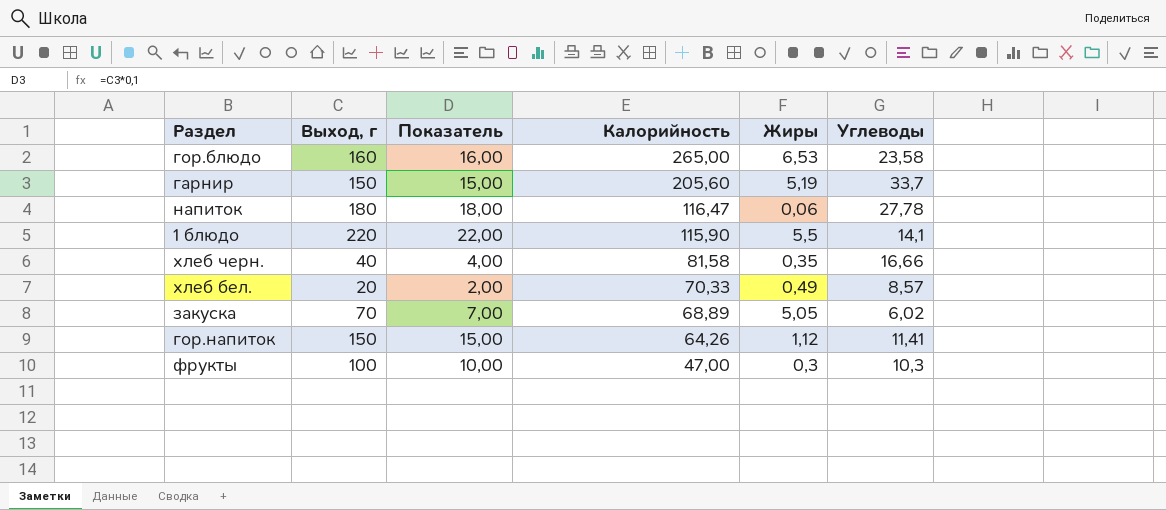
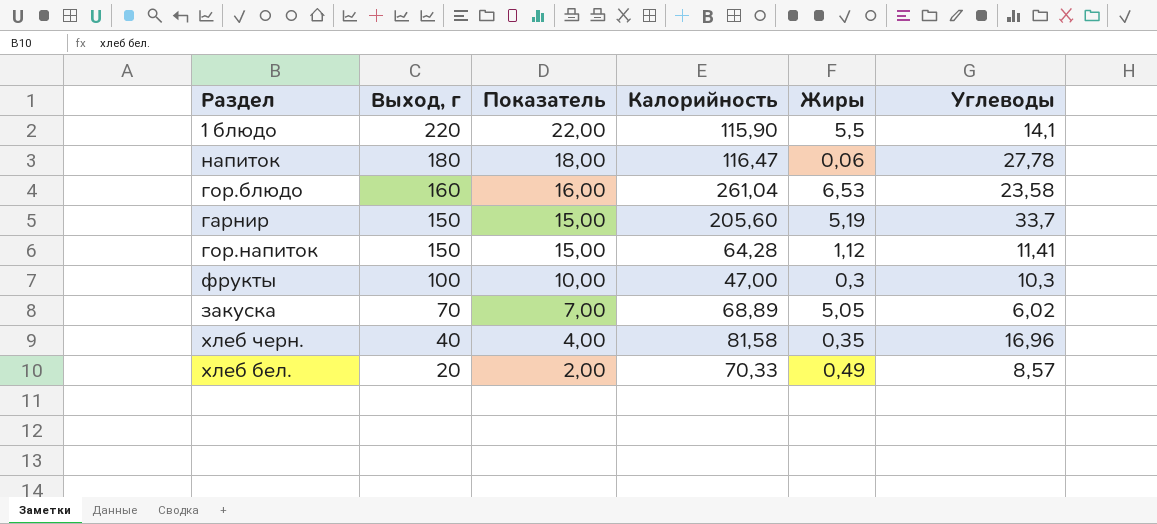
row order: Калорийность descending -> Выход, г descending
гор.блюдо | Калорийность: 265,00 -> 261,04
гор.напиток | Калорийность: 64,26 -> 64,28
хлеб черн. | Углеводы: 16,66 -> 16,96

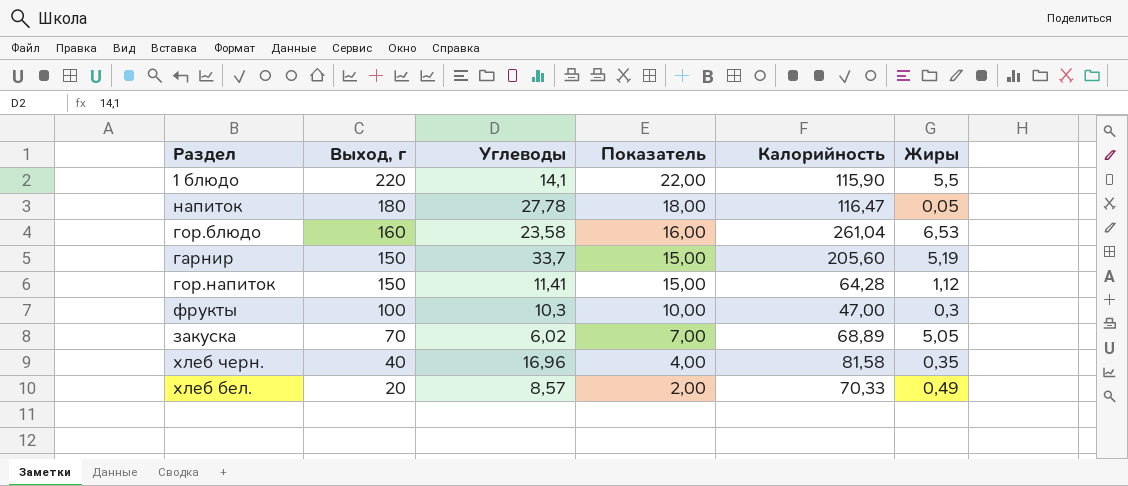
column Углеводы | position: 6 -> 3
напиток | Жиры: 0,06 -> 0,05

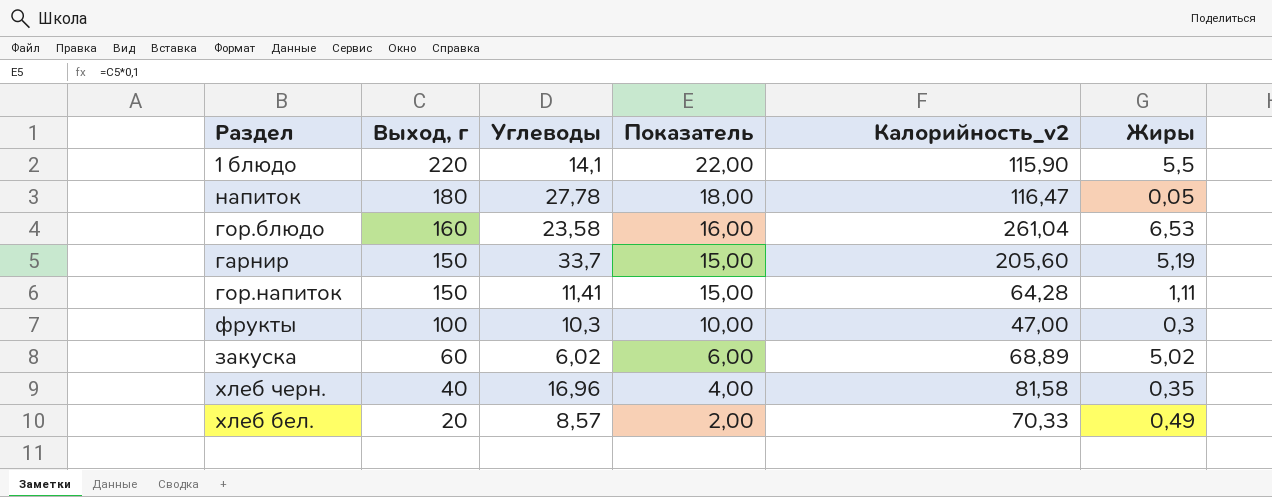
column name: Калорийность -> Калорийность_v2
гор.напиток | Жиры: 1,12 -> 1,11
закуска | Выход, г: 70 -> 60
закуска | Показатель: 7,00 -> 6,00
закуска | Жиры: 5,05 -> 5,02

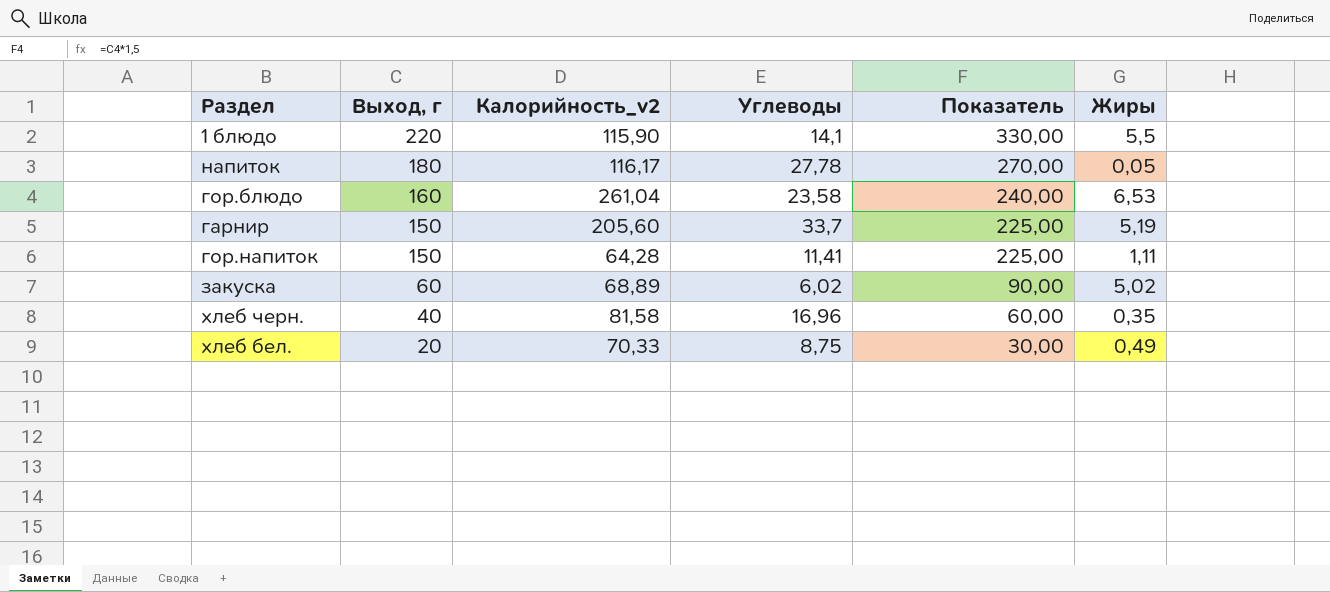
column Калорийность_v2 | position: 5 -> 3
column Показатель | formula: [Выход, г] * 0,1 -> [Выход, г] * 1,5
row фрукты: 100 | 10,3 | 10,00 | 47,00 | 0,3 -> none
напиток | Калорийность_v2: 116,47 -> 116,17
хлеб бел. | Углеводы: 8,57 -> 8,75

